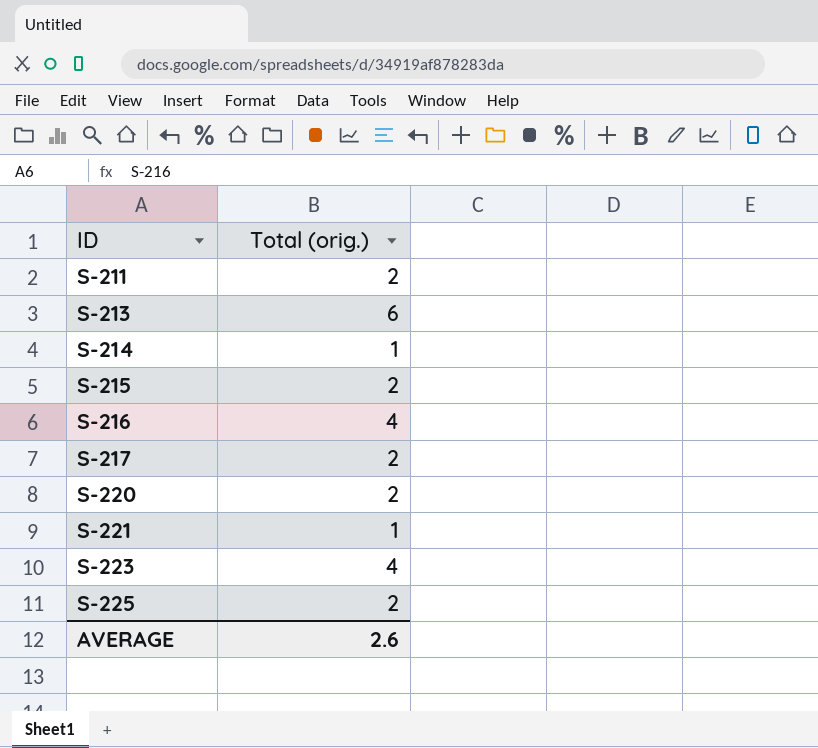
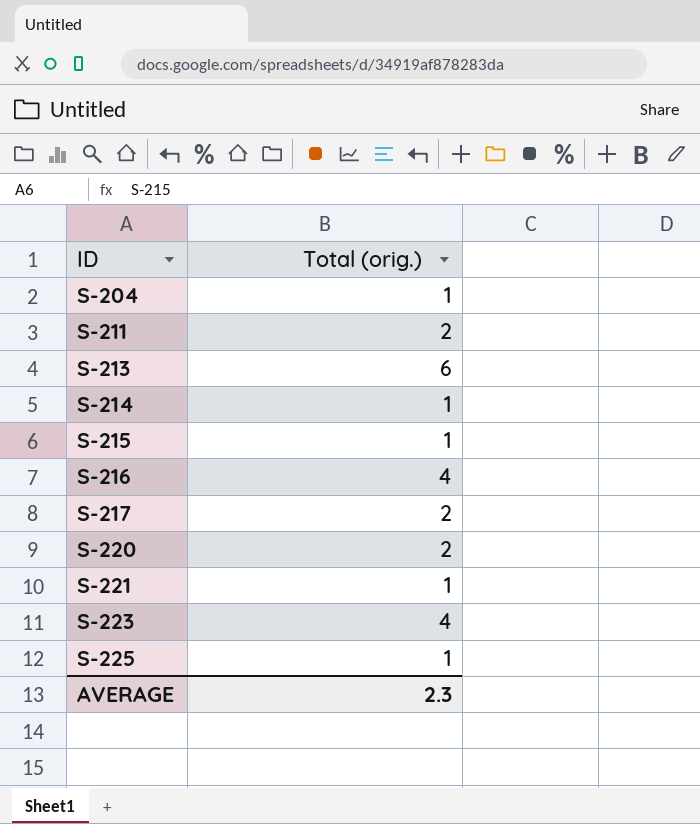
row S-204: none -> 1
S-215 | Total (orig.): 2 -> 1
S-225 | Total (orig.): 2 -> 1
AVERAGE | Total (orig.): 2.6 -> 2.3

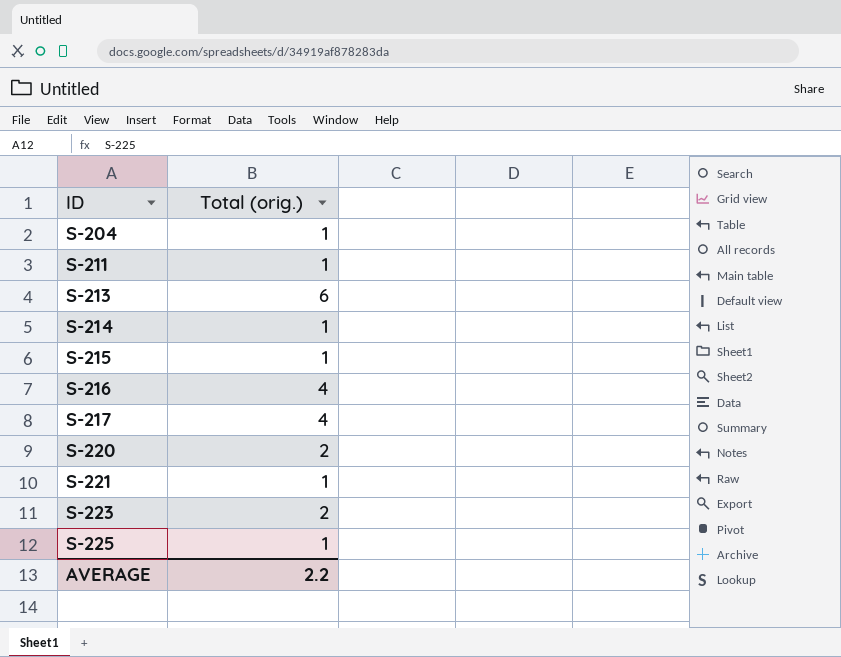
S-211 | Total (orig.): 2 -> 1
S-217 | Total (orig.): 2 -> 4
S-223 | Total (orig.): 4 -> 2
AVERAGE | Total (orig.): 2.3 -> 2.2

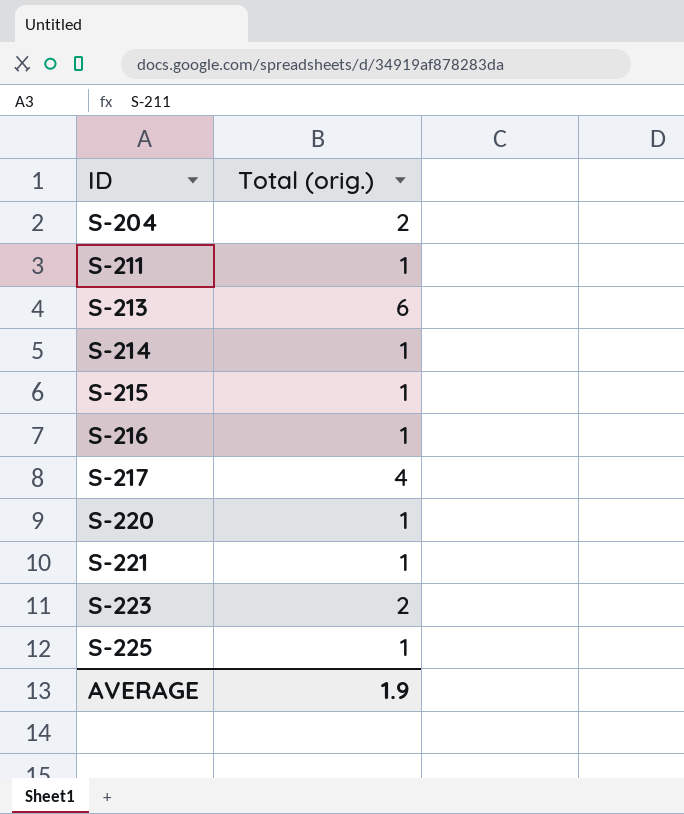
S-204 | Total (orig.): 1 -> 2
S-216 | Total (orig.): 4 -> 1
S-220 | Total (orig.): 2 -> 1
AVERAGE | Total (orig.): 2.2 -> 1.9

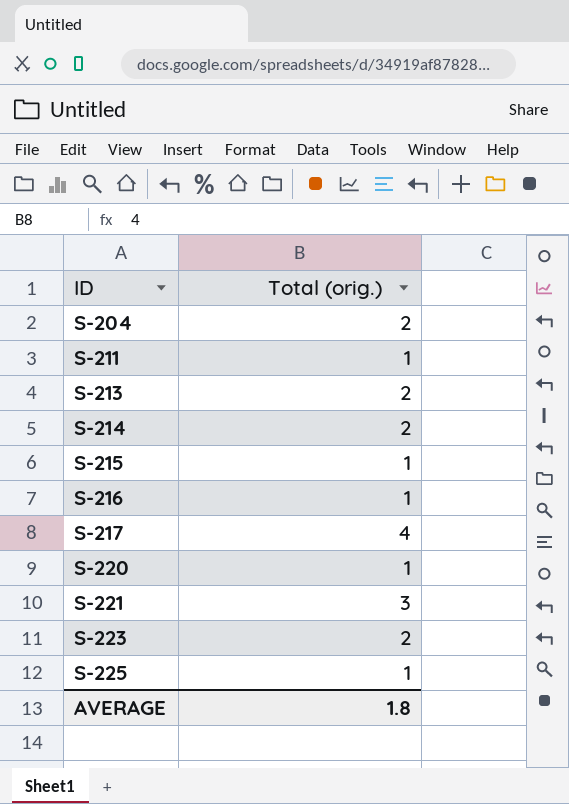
S-213 | Total (orig.): 6 -> 2
S-214 | Total (orig.): 1 -> 2
S-221 | Total (orig.): 1 -> 3
AVERAGE | Total (orig.): 1.9 -> 1.8

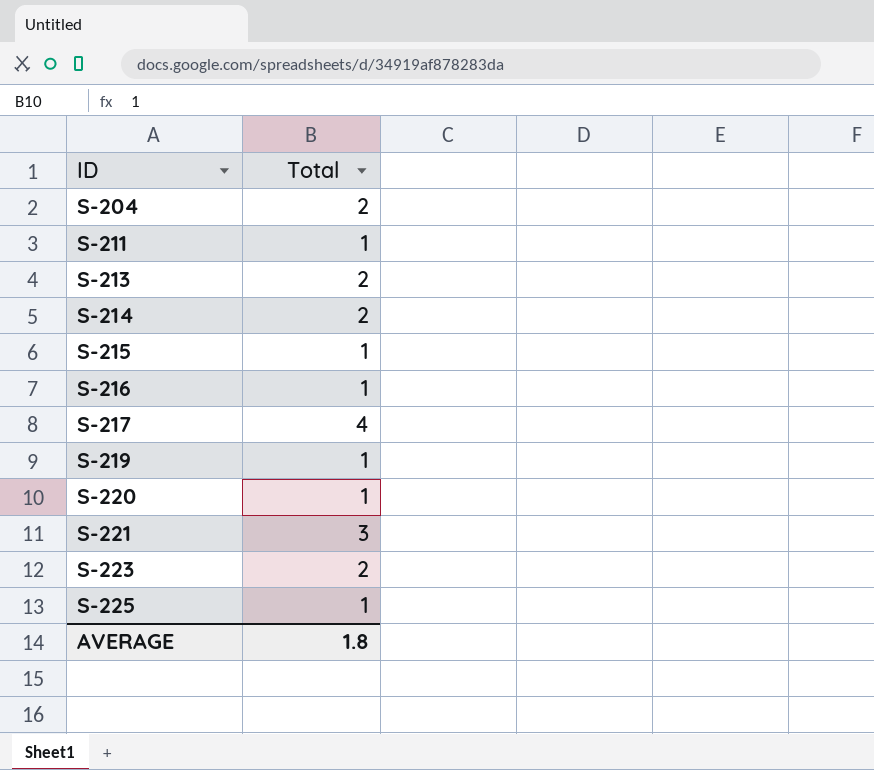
column name: Total (orig.) -> Total
row S-219: none -> 1

